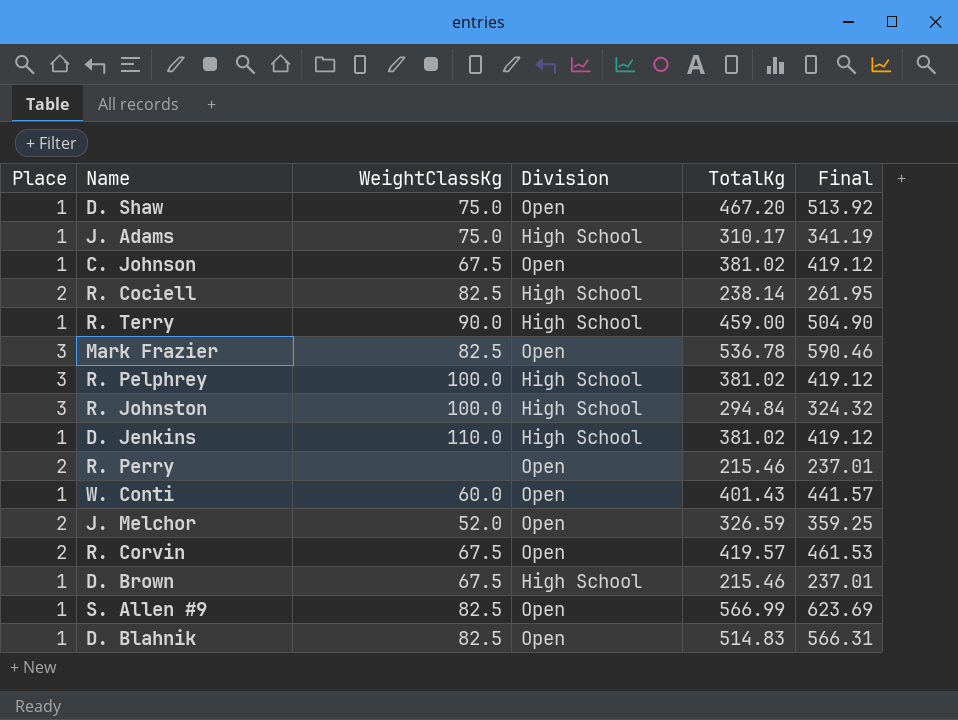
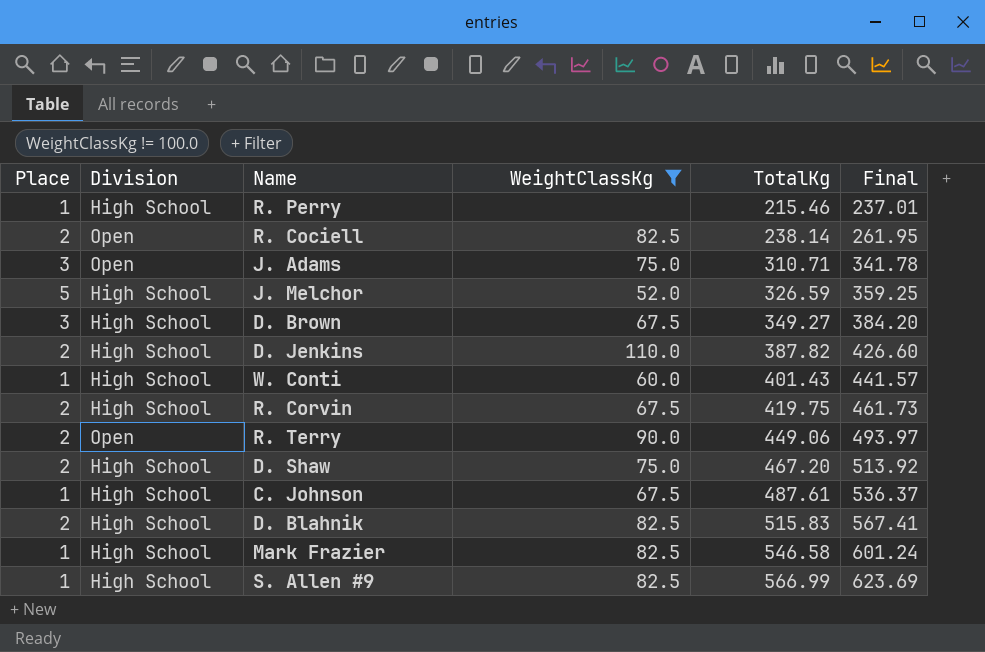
filter: none -> WeightClassKg != 100.0
row order: none -> TotalKg ascending
column Division | position: 4 -> 2
R. Perry | Place: 2 -> 1
R. Perry | Division: Open -> High School
R. Cociell | Division: High School -> Open
J. Adams | Place: 1 -> 3
J. Adams | Division: High School -> Open
J. Adams | TotalKg: 310.17 -> 310.71
J. Adams | Final: 341.19 -> 341.78
J. Melchor | Place: 2 -> 5
J. Melchor | Division: Open -> High School
D. Brown | Place: 1 -> 3
D. Brown | TotalKg: 215.46 -> 349.27
D. Brown | Final: 237.01 -> 384.20
D. Jenkins | Place: 1 -> 2
D. Jenkins | TotalKg: 381.02 -> 387.82
D. Jenkins | Final: 419.12 -> 426.60
W. Conti | Division: Open -> High School
R. Corvin | Division: Open -> High School
R. Corvin | TotalKg: 419.57 -> 419.75
R. Corvin | Final: 461.53 -> 461.73
R. Terry | Place: 1 -> 2
R. Terry | Division: High School -> Open
R. Terry | TotalKg: 459.00 -> 449.06
R. Terry | Final: 504.90 -> 493.97
D. Shaw | Place: 1 -> 2
D. Shaw | Division: Open -> High School
C. Johnson | Division: Open -> High School
C. Johnson | TotalKg: 381.02 -> 487.61
C. Johnson | Final: 419.12 -> 536.37
D. Blahnik | Place: 1 -> 2
D. Blahnik | Division: Open -> High School
D. Blahnik | TotalKg: 514.83 -> 515.83
D. Blahnik | Final: 566.31 -> 567.41
Mark Frazier | Place: 3 -> 1
Mark Frazier | Division: Open -> High School
Mark Frazier | TotalKg: 536.78 -> 546.58
Mark Frazier | Final: 590.46 -> 601.24
S. Allen #9 | Division: Open -> High School

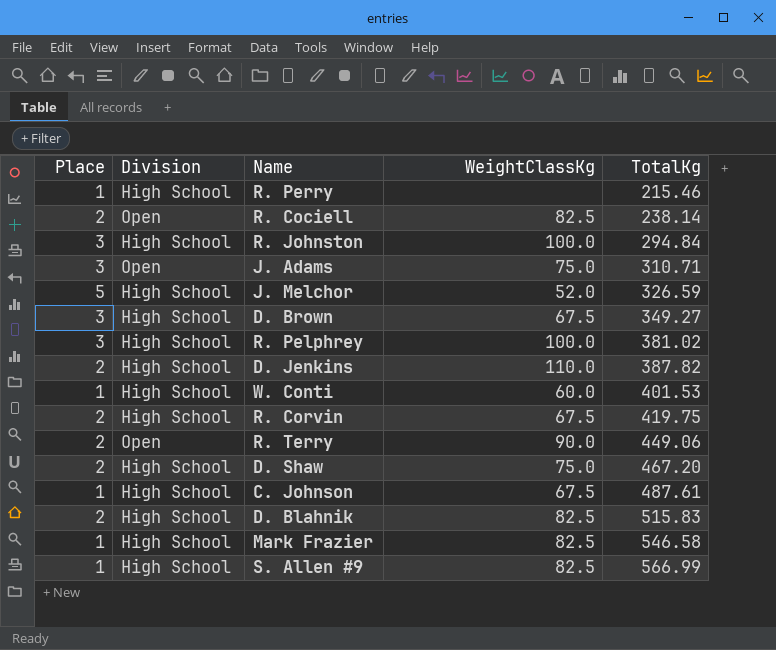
filter: WeightClassKg != 100.0 -> none
column Final | formula: [TotalKg] * 1.1 -> none
W. Conti | TotalKg: 401.43 -> 401.53

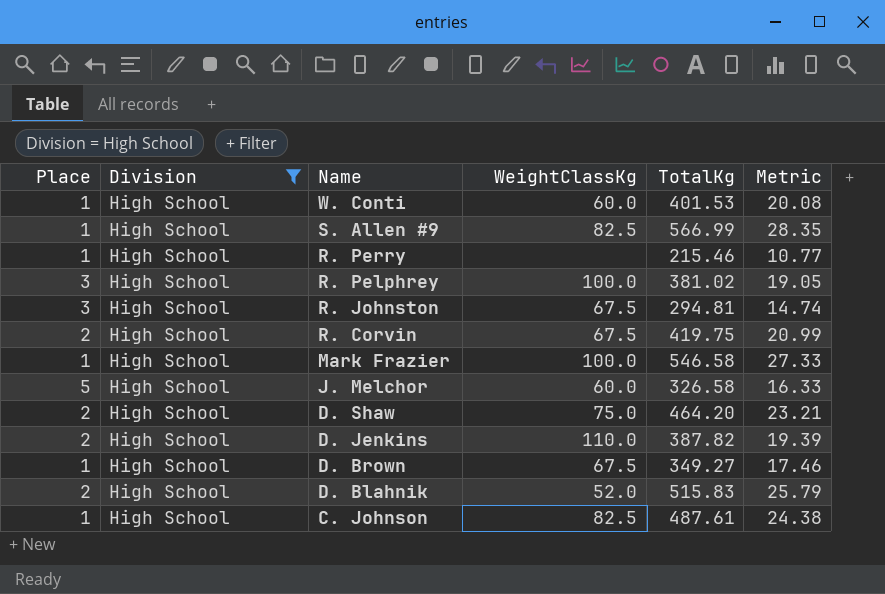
filter: none -> Division = High School
row order: TotalKg ascending -> Name descending
column Metric | formula: none -> [TotalKg] * 0.05
R. Johnston | WeightClassKg: 100.0 -> 67.5
R. Johnston | TotalKg: 294.84 -> 294.81
Mark Frazier | WeightClassKg: 82.5 -> 100.0
J. Melchor | WeightClassKg: 52.0 -> 60.0
J. Melchor | TotalKg: 326.59 -> 326.58
D. Shaw | TotalKg: 467.20 -> 464.20
D. Brown | Place: 3 -> 1
D. Blahnik | WeightClassKg: 82.5 -> 52.0
C. Johnson | WeightClassKg: 67.5 -> 82.5

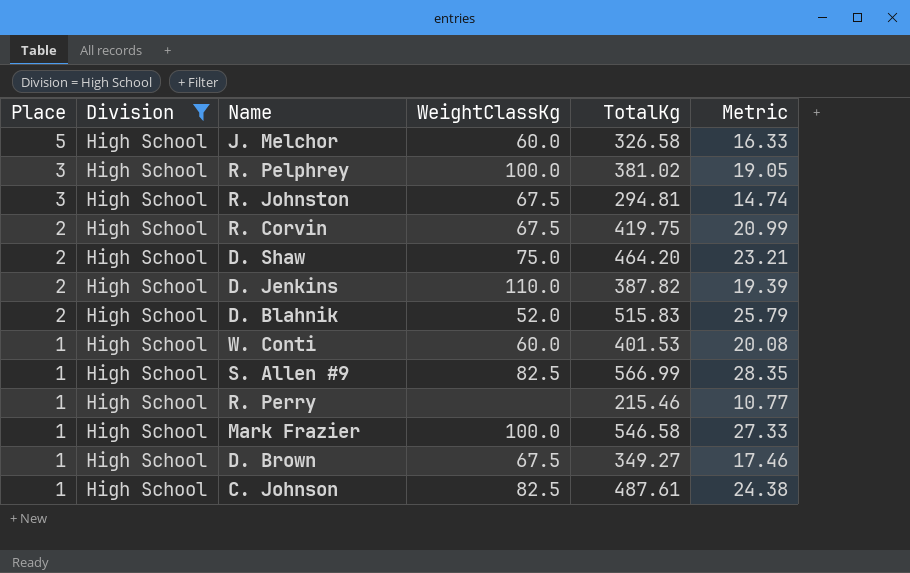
row order: Name descending -> Place descending

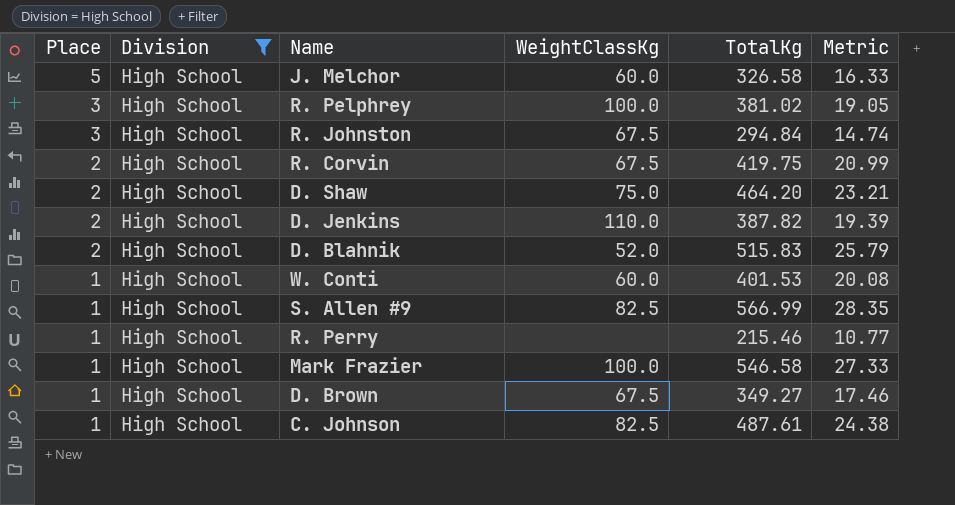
R. Johnston | TotalKg: 294.81 -> 294.84

